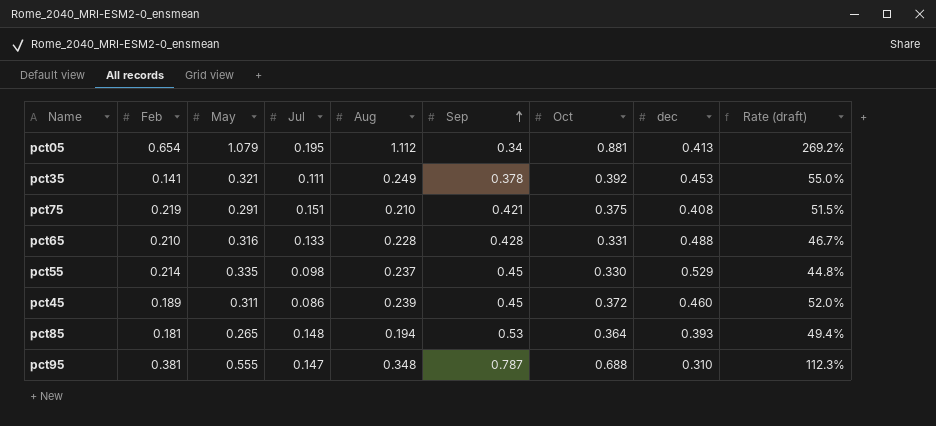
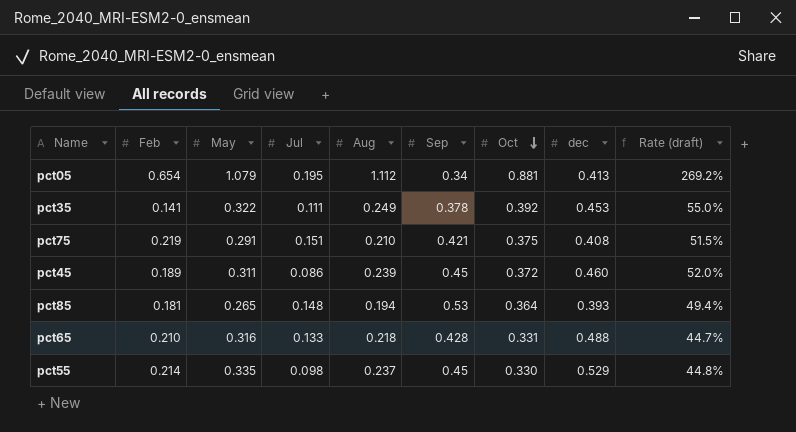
row order: Sep ascending -> Oct descending
row pct95: 0.381 | 0.555 | 0.147 | 0.348 | 0.787 | 0.688 | 0.310 | 112.3% -> none
pct35 | May: 0.321 -> 0.322
pct65 | Aug: 0.228 -> 0.218
pct65 | Rate (draft): 46.7% -> 44.7%

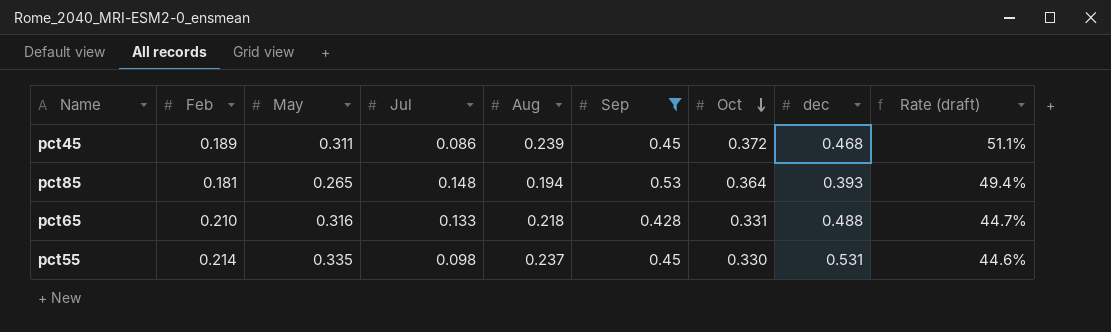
filter: none -> Sep >= 0.428
pct45 | dec: 0.460 -> 0.468
pct45 | Rate (draft): 52.0% -> 51.1%
pct55 | dec: 0.529 -> 0.531
pct55 | Rate (draft): 44.8% -> 44.6%

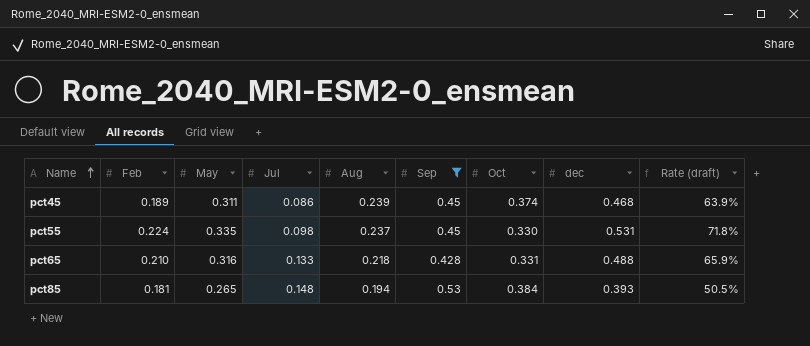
row order: Oct descending -> Name ascending
column Rate (draft) | formula: [Aug] / [dec] -> [Aug] / [Oct]
pct45 | Oct: 0.372 -> 0.374
pct55 | Feb: 0.214 -> 0.224
pct85 | Oct: 0.364 -> 0.384

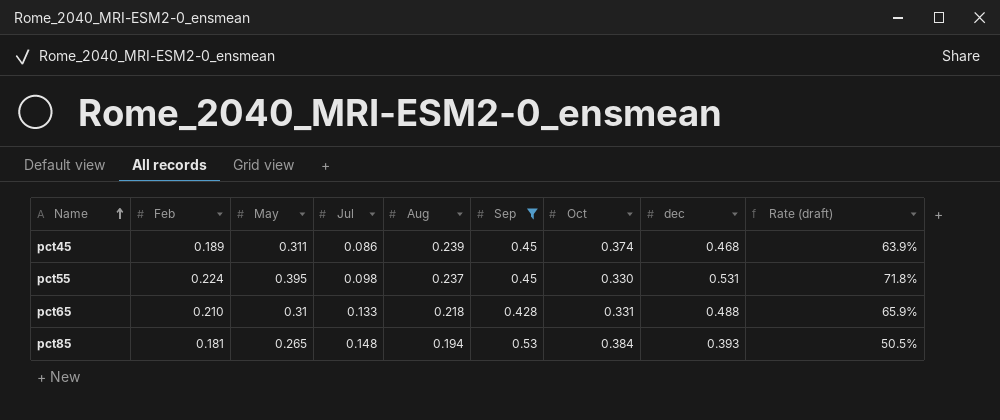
pct55 | May: 0.335 -> 0.395
pct65 | May: 0.316 -> 0.31

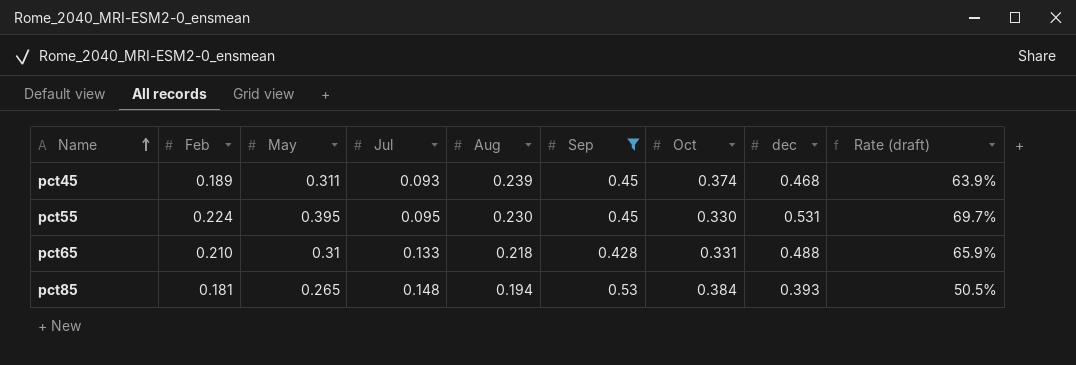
pct45 | Jul: 0.086 -> 0.093
pct55 | Jul: 0.098 -> 0.095
pct55 | Aug: 0.237 -> 0.230
pct55 | Rate (draft): 71.8% -> 69.7%

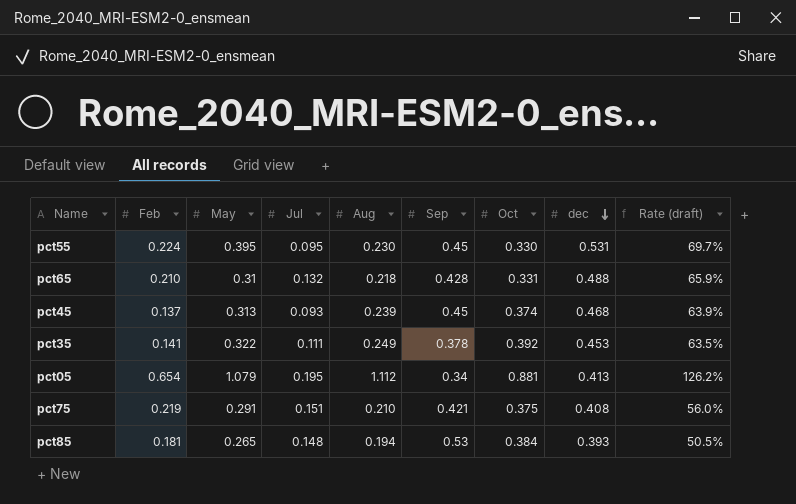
filter: Sep >= 0.428 -> none
row order: Name ascending -> dec descending
pct65 | Jul: 0.133 -> 0.132
pct45 | Feb: 0.189 -> 0.137
pct45 | May: 0.311 -> 0.313

